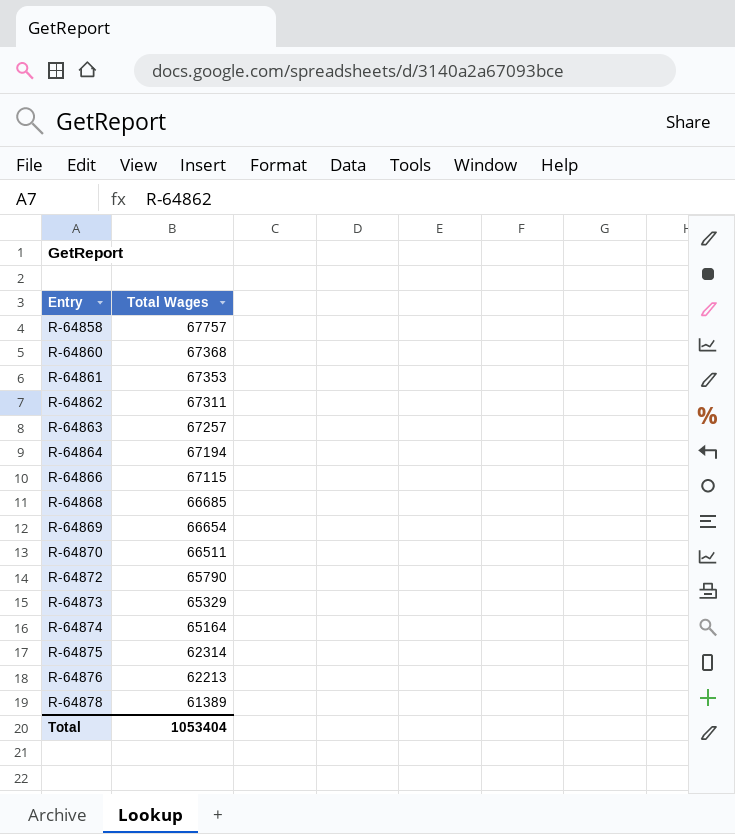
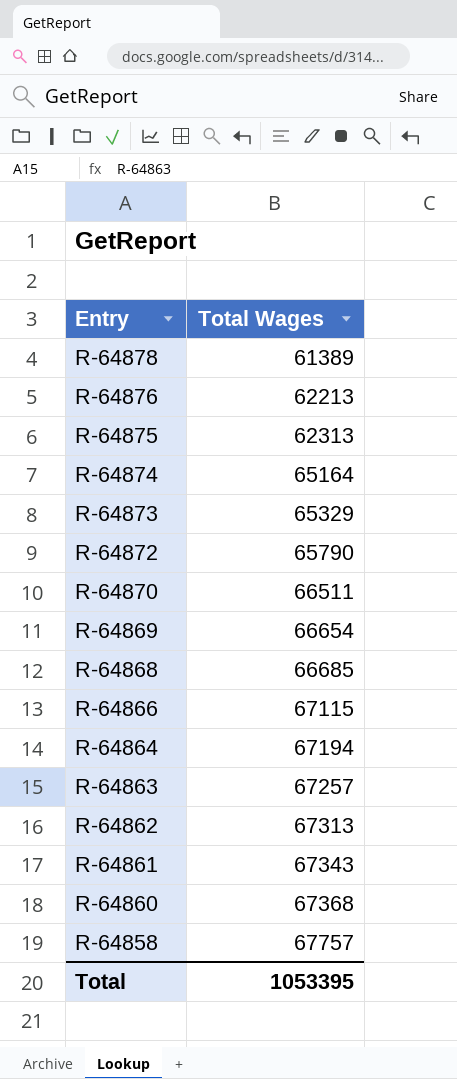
row order: Entry ascending -> Entry descending
R-64875 | Total Wages: 62314 -> 62313
R-64862 | Total Wages: 67311 -> 67313
R-64861 | Total Wages: 67353 -> 67343
Total | Total Wages: 1053404 -> 1053395

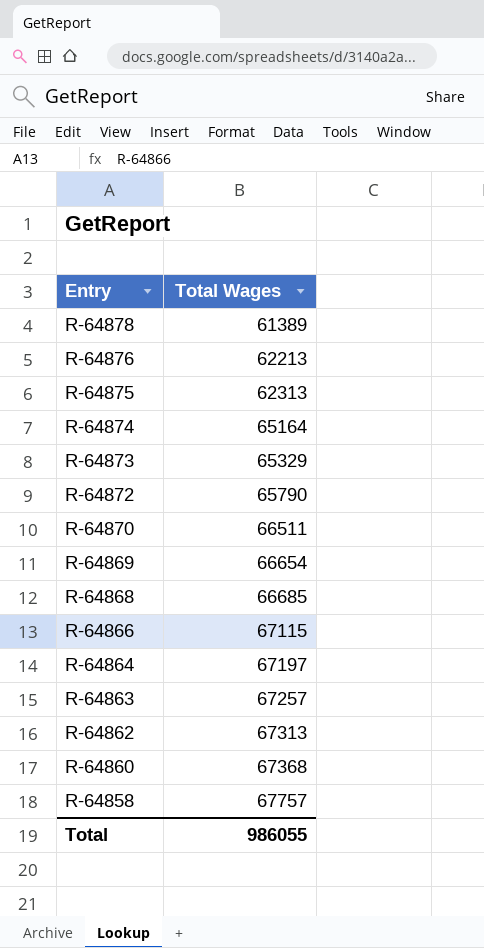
row R-64861: 67343 -> none
R-64864 | Total Wages: 67194 -> 67197
Total | Total Wages: 1053395 -> 986055

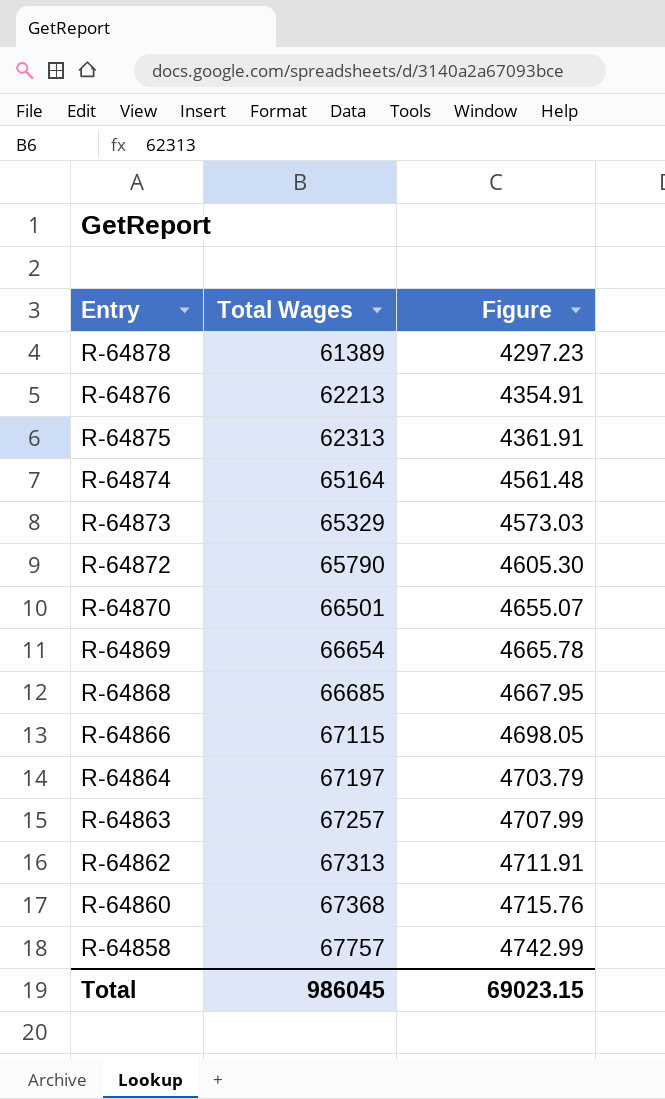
column Figure | formula: none -> [Total Wages] * 0.07
R-64870 | Total Wages: 66511 -> 66501
Total | Total Wages: 986055 -> 986045

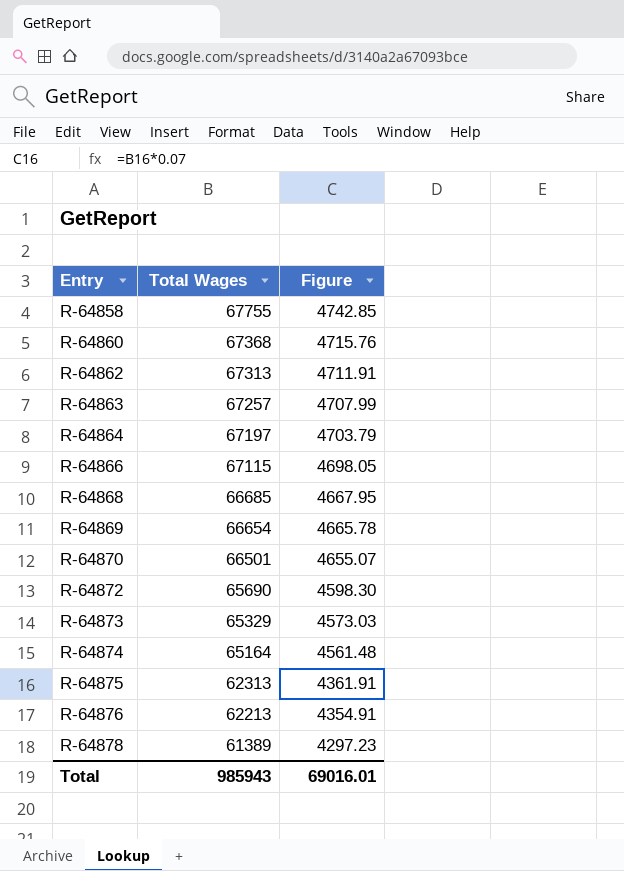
row order: Entry descending -> Entry ascending
R-64858 | Total Wages: 67757 -> 67755
R-64858 | Figure: 4742.99 -> 4742.85
R-64872 | Total Wages: 65790 -> 65690
R-64872 | Figure: 4605.30 -> 4598.30
Total | Total Wages: 986045 -> 985943
Total | Figure: 69023.15 -> 69016.01

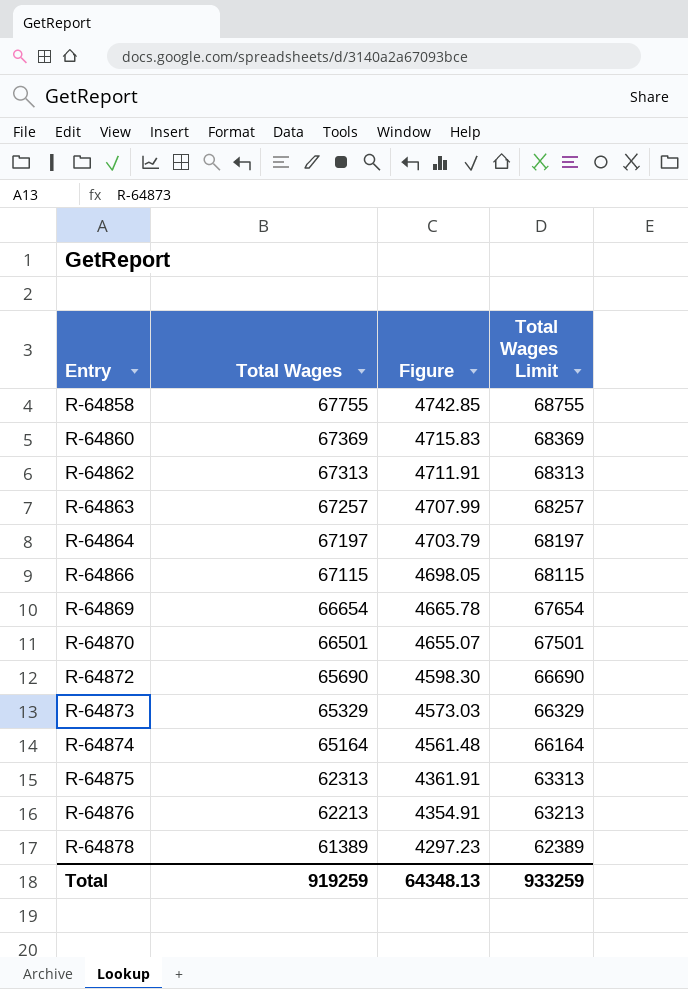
column Total Wages Limit | formula: none -> [Total Wages] + 1000
row R-64868: 66685 | 4667.95 -> none
R-64860 | Total Wages: 67368 -> 67369
R-64860 | Figure: 4715.76 -> 4715.83
Total | Total Wages: 985943 -> 919259
Total | Figure: 69016.01 -> 64348.13

